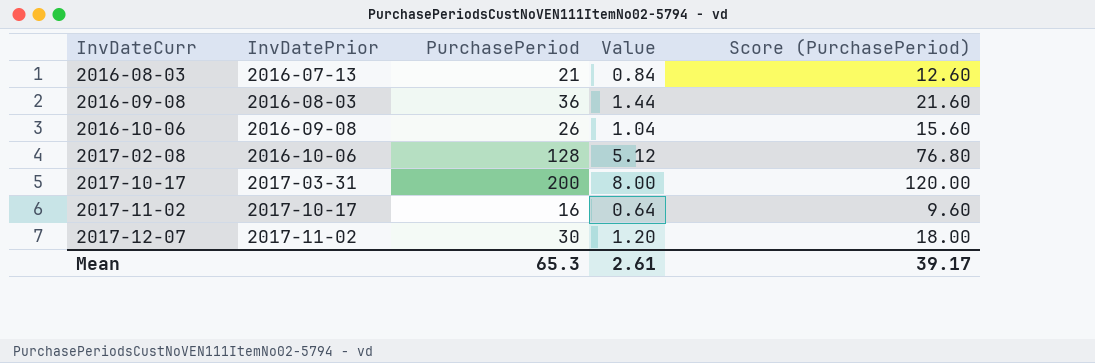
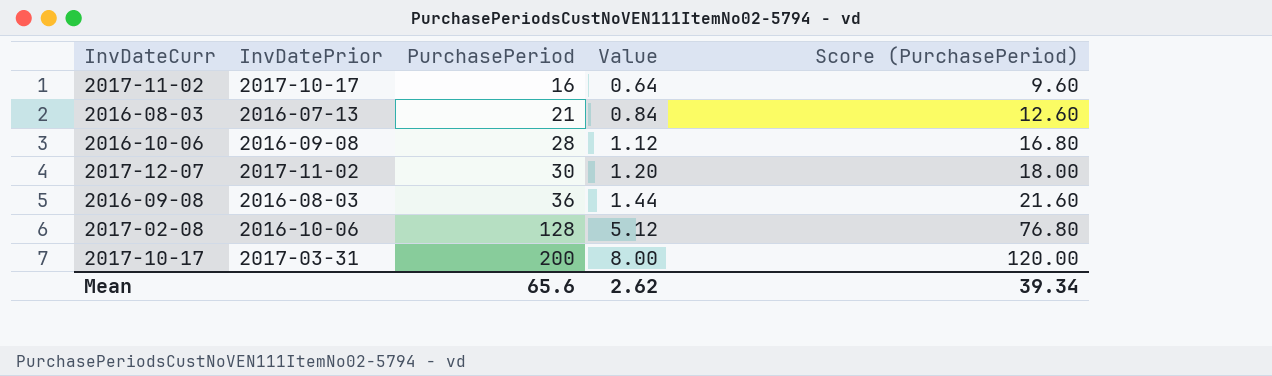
row order: InvDateCurr ascending -> PurchasePeriod ascending
2016-10-06 | PurchasePeriod: 26 -> 28
2016-10-06 | Value: 1.04 -> 1.12
2016-10-06 | Score (PurchasePeriod): 15.60 -> 16.80
Mean | PurchasePeriod: 65.3 -> 65.6
Mean | Value: 2.61 -> 2.62
Mean | Score (PurchasePeriod): 39.17 -> 39.34

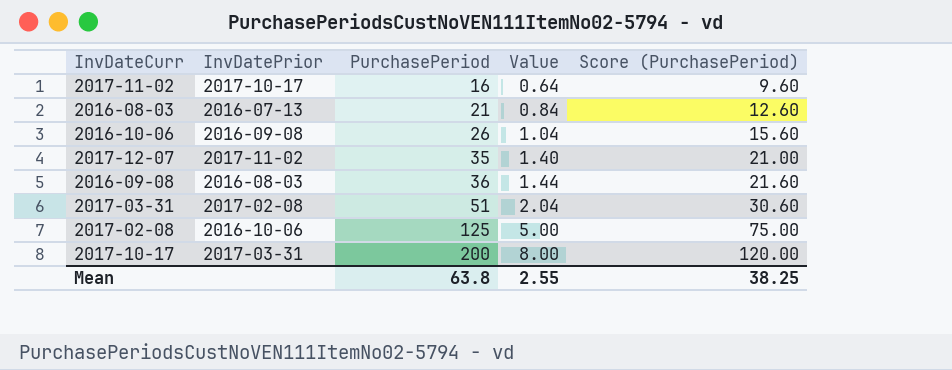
2016-10-06 | PurchasePeriod: 28 -> 26
2016-10-06 | Value: 1.12 -> 1.04
2016-10-06 | Score (PurchasePeriod): 16.80 -> 15.60
2017-12-07 | PurchasePeriod: 30 -> 35
2017-12-07 | Value: 1.20 -> 1.40
2017-12-07 | Score (PurchasePeriod): 18.00 -> 21.00
row 2017-03-31: none -> 2017-02-08 | 51 | 2.04 | 30.60
2017-02-08 | PurchasePeriod: 128 -> 125
2017-02-08 | Value: 5.12 -> 5.00
2017-02-08 | Score (PurchasePeriod): 76.80 -> 75.00
Mean | PurchasePeriod: 65.6 -> 63.8
Mean | Value: 2.62 -> 2.55
Mean | Score (PurchasePeriod): 39.34 -> 38.25

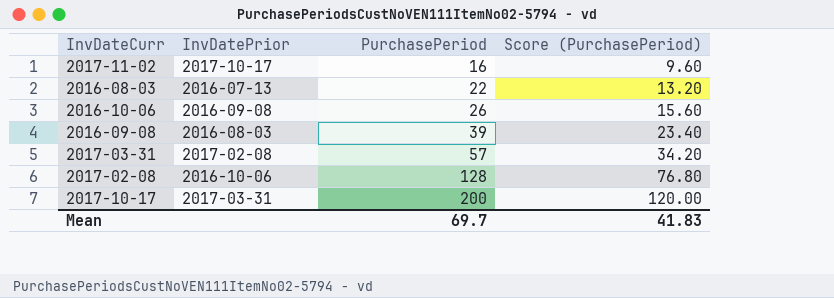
column Value | formula: [PurchasePeriod] * 0.04 -> none
row 2017-12-07: 2017-11-02 | 35 | 1.40 | 21.00 -> none
2016-08-03 | PurchasePeriod: 21 -> 22
2016-08-03 | Score (PurchasePeriod): 12.60 -> 13.20
2016-09-08 | PurchasePeriod: 36 -> 39
2016-09-08 | Score (PurchasePeriod): 21.60 -> 23.40
2017-03-31 | PurchasePeriod: 51 -> 57
2017-03-31 | Score (PurchasePeriod): 30.60 -> 34.20
2017-02-08 | PurchasePeriod: 125 -> 128
2017-02-08 | Score (PurchasePeriod): 75.00 -> 76.80
Mean | PurchasePeriod: 63.8 -> 69.7
Mean | Score (PurchasePeriod): 38.25 -> 41.83

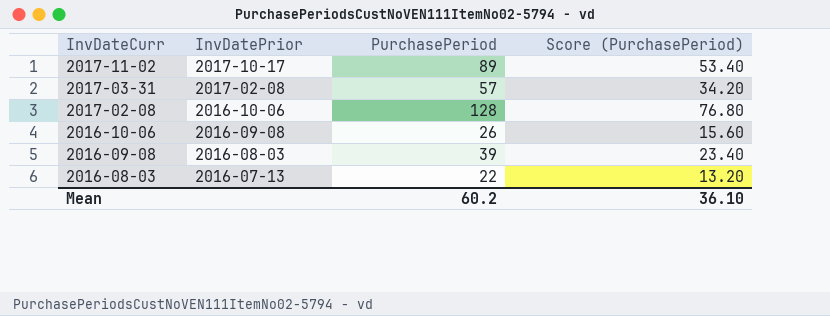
row order: PurchasePeriod ascending -> InvDateCurr descending
row 2017-10-17: 2017-03-31 | 200 | 120.00 -> none
2017-11-02 | PurchasePeriod: 16 -> 89
2017-11-02 | Score (PurchasePeriod): 9.60 -> 53.40
Mean | PurchasePeriod: 69.7 -> 60.2
Mean | Score (PurchasePeriod): 41.83 -> 36.10

